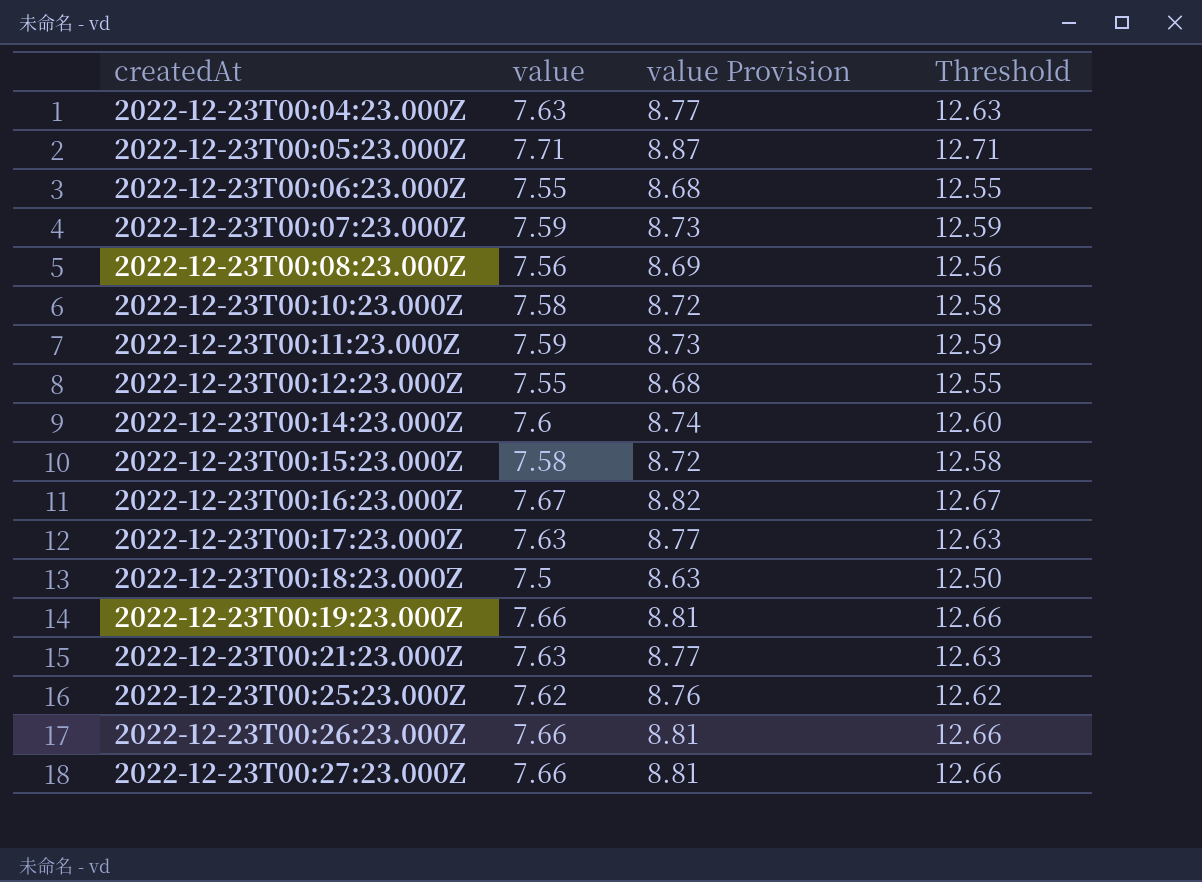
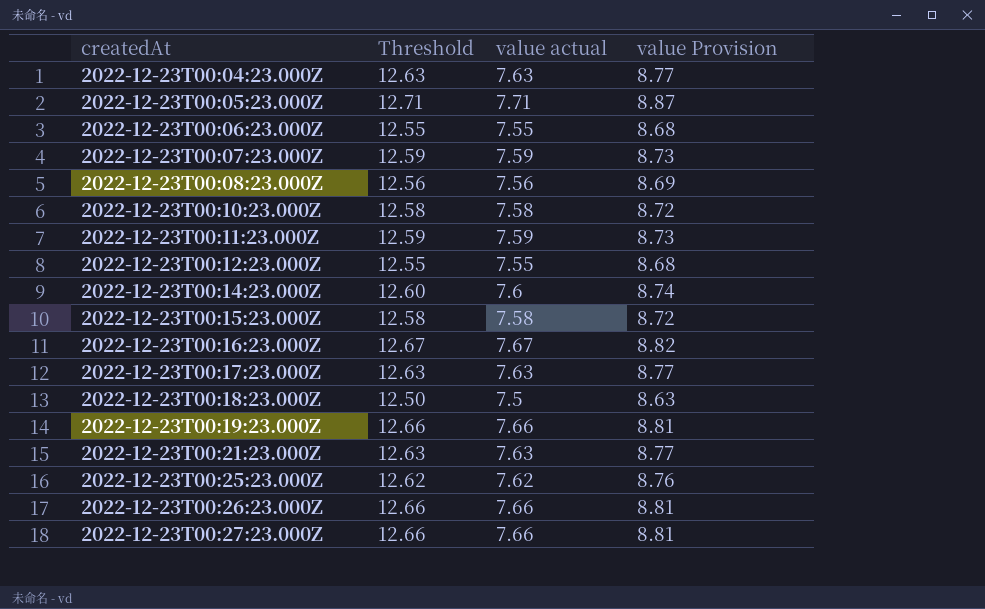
column Threshold | position: 4 -> 2
column name: value -> value actual

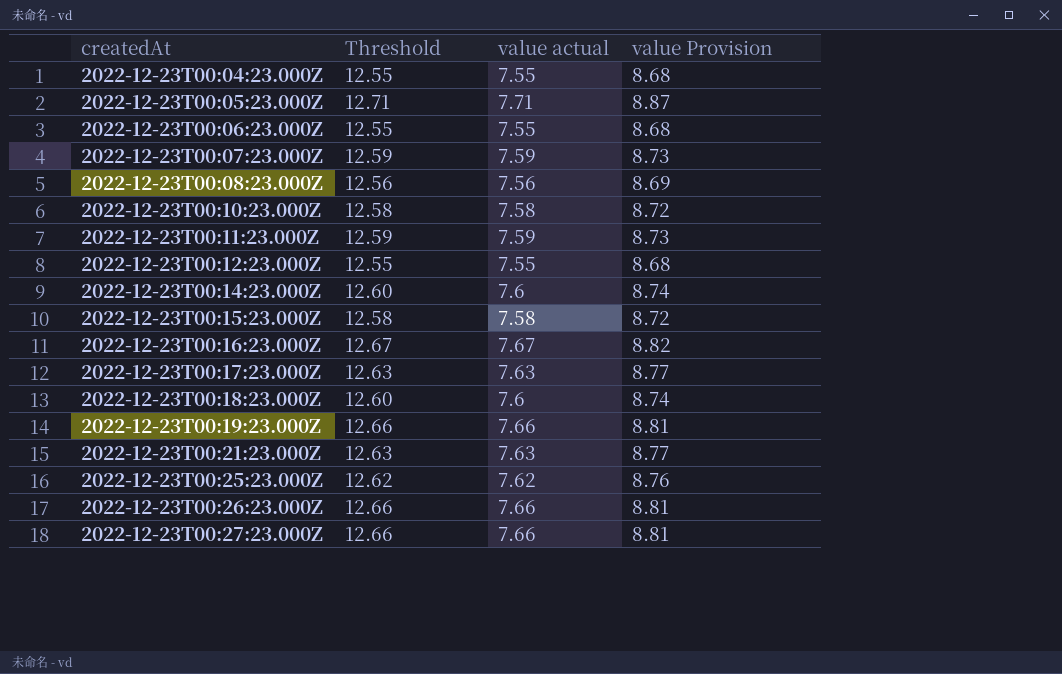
2022-12-23T00:04:23.000Z | Threshold: 12.63 -> 12.55
2022-12-23T00:04:23.000Z | value actual: 7.63 -> 7.55
2022-12-23T00:04:23.000Z | value Provision: 8.77 -> 8.68
2022-12-23T00:18:23.000Z | Threshold: 12.50 -> 12.60
2022-12-23T00:18:23.000Z | value actual: 7.5 -> 7.6
2022-12-23T00:18:23.000Z | value Provision: 8.63 -> 8.74

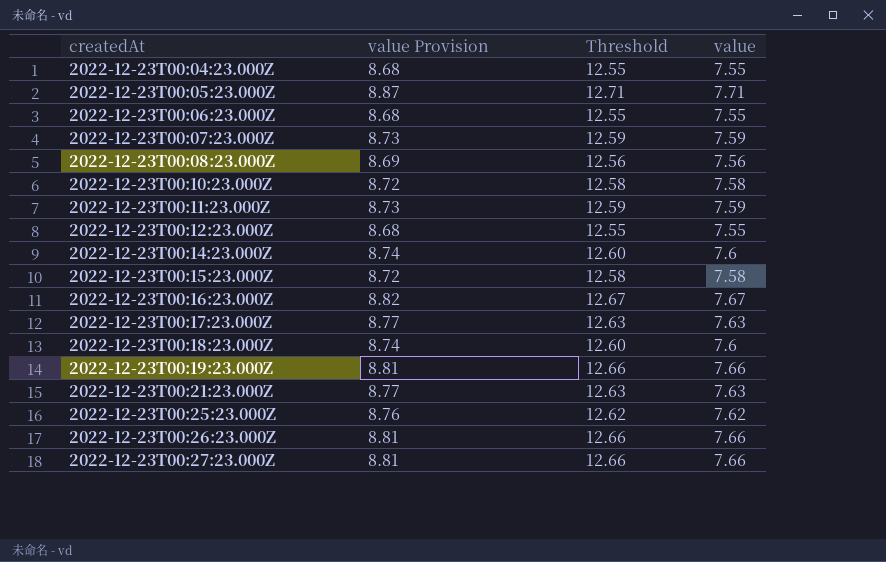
column value Provision | position: 4 -> 2
column name: value actual -> value

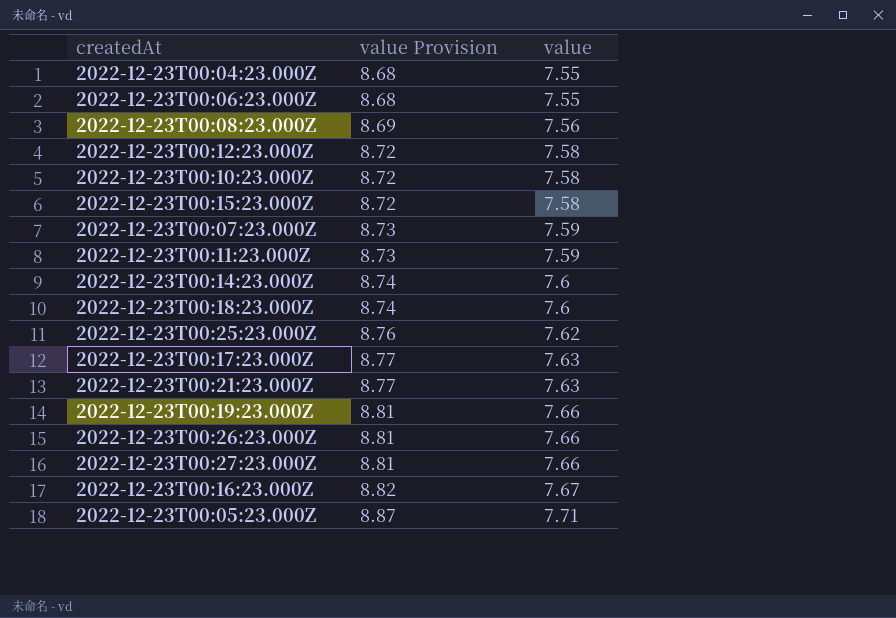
row order: createdAt ascending -> value Provision ascending
column Threshold | formula: [value] + 5 -> none
2022-12-23T00:12:23.000Z | value Provision: 8.68 -> 8.72
2022-12-23T00:12:23.000Z | value: 7.55 -> 7.58

